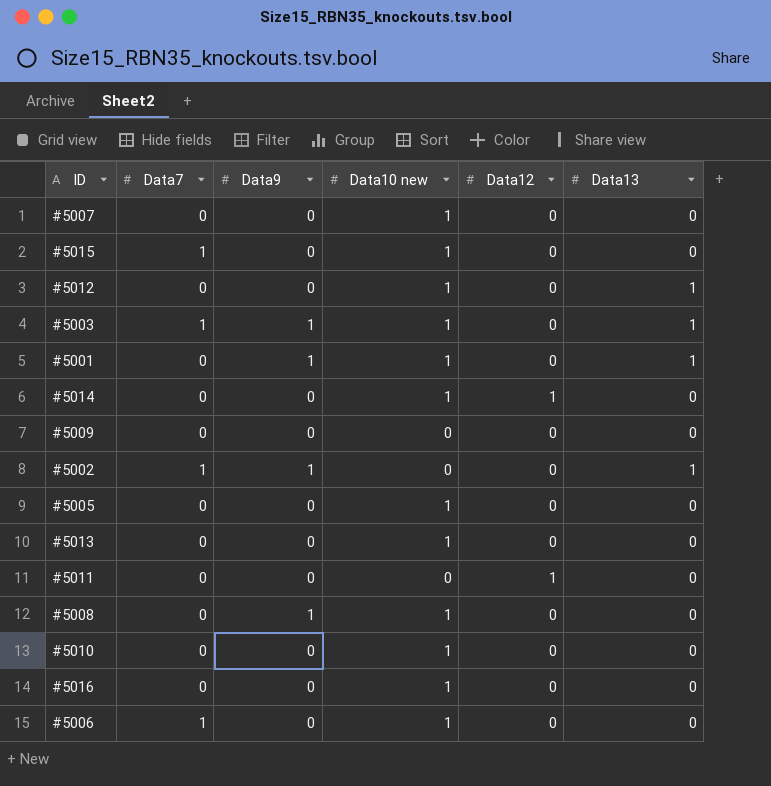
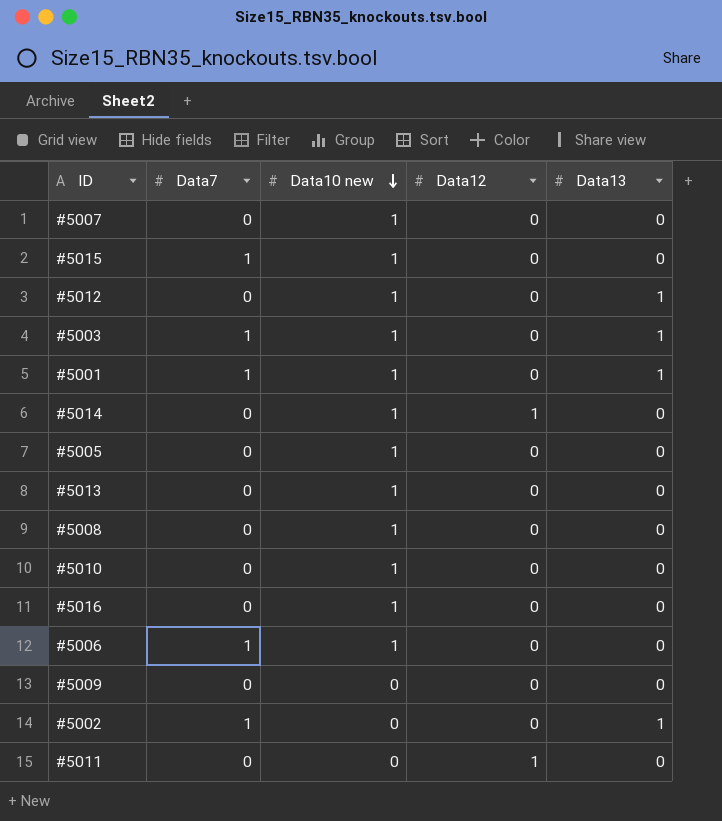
row order: none -> Data10 new descending
column Data9 | position: 3 -> none
#5001 | Data7: 0 -> 1

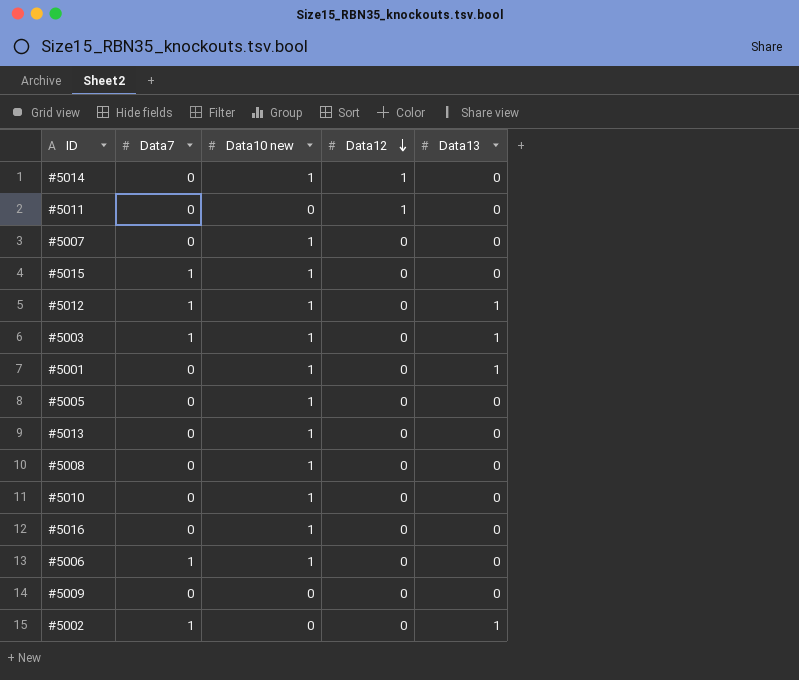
row order: Data10 new descending -> Data12 descending
#5012 | Data7: 0 -> 1
#5001 | Data7: 1 -> 0

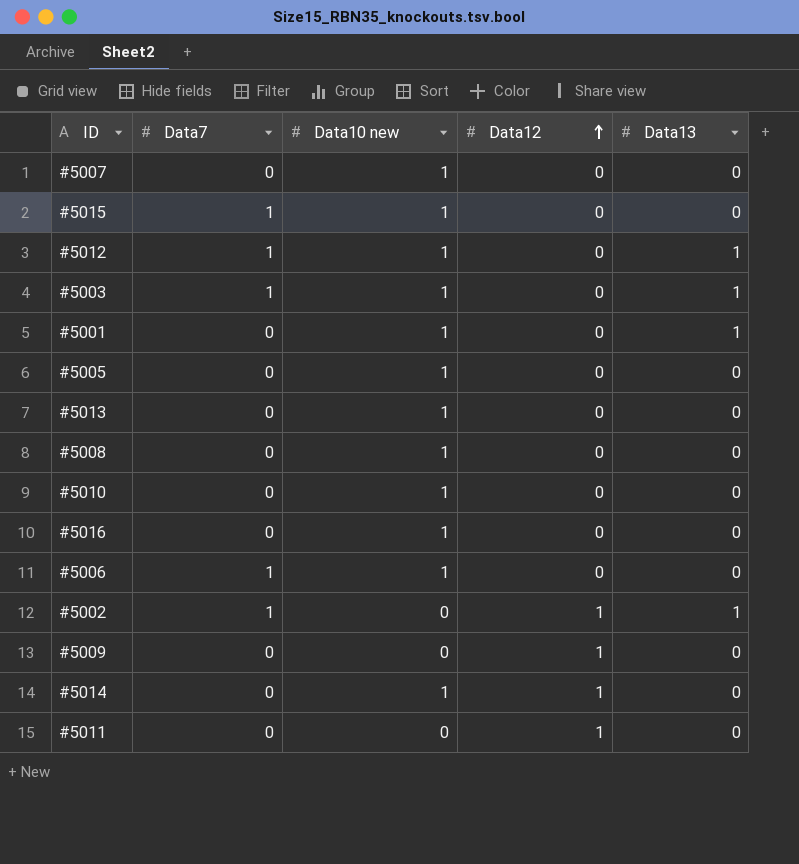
row order: Data12 descending -> Data12 ascending
#5002 | Data12: 0 -> 1
#5009 | Data12: 0 -> 1

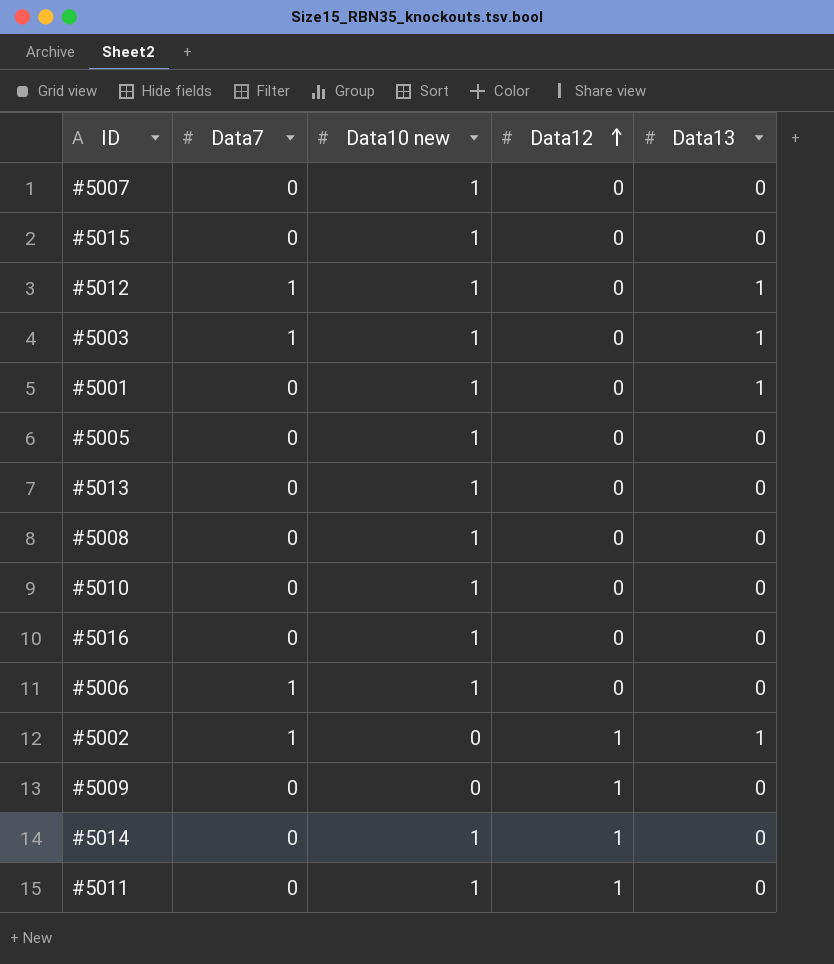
#5015 | Data7: 1 -> 0
#5011 | Data10 new: 0 -> 1

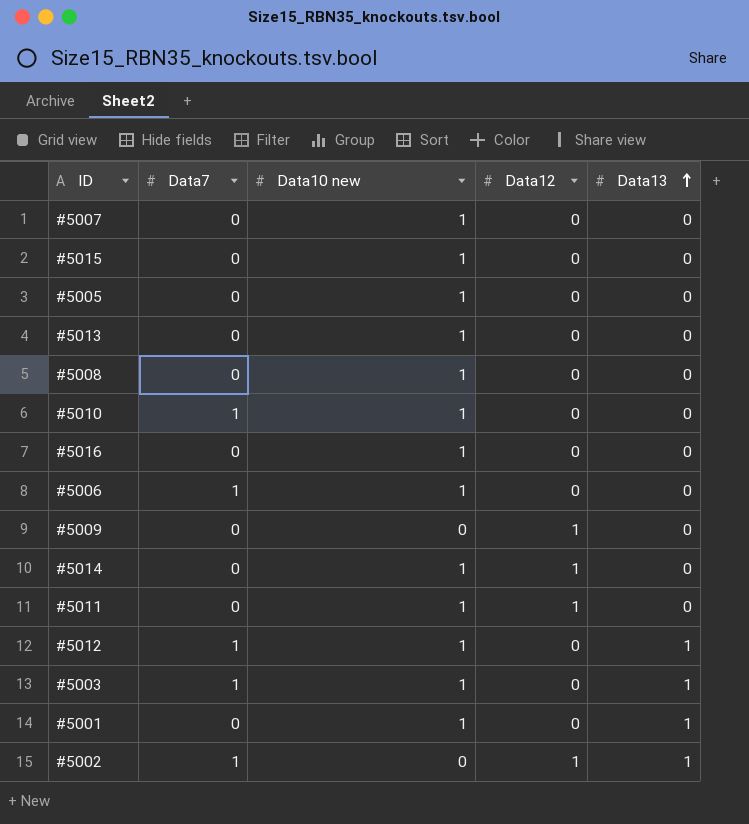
row order: Data12 ascending -> Data13 ascending
#5010 | Data7: 0 -> 1

